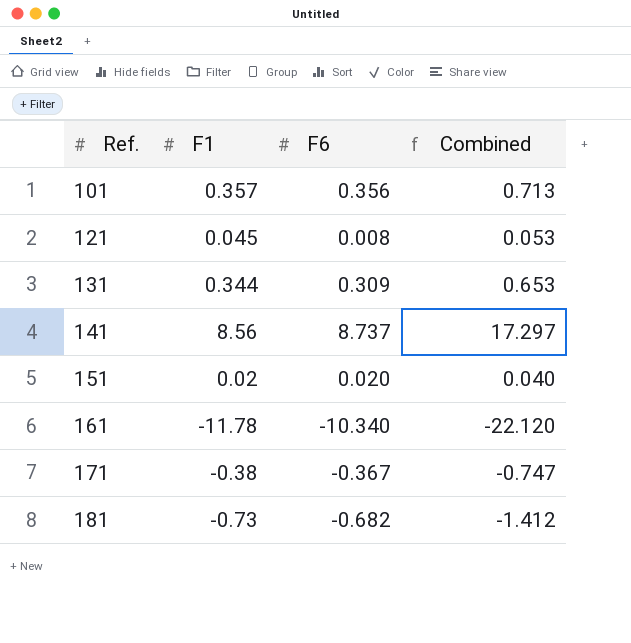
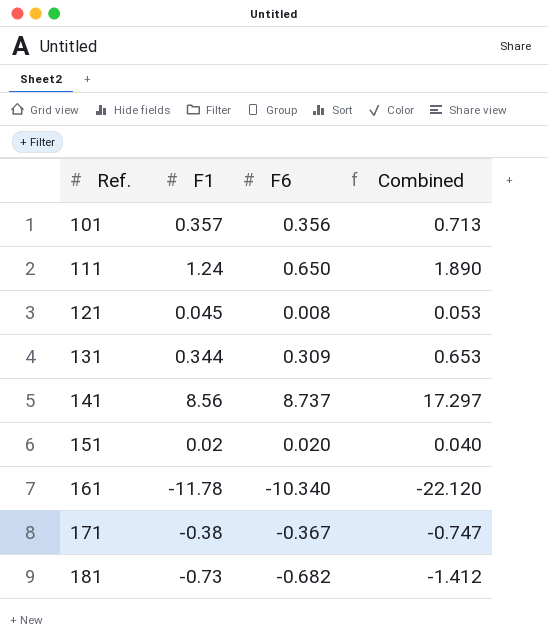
row 111: none -> 1.24 | 0.650 | 1.890

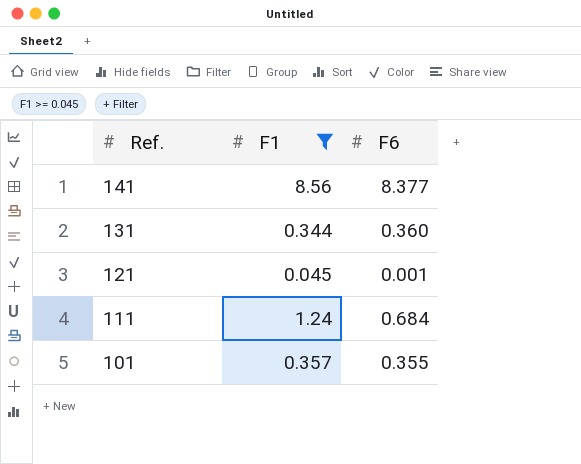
filter: none -> F1 >= 0.045
row order: Ref. ascending -> Ref. descending
column Combined | formula: [F1] + [F6] -> none
141 | F6: 8.737 -> 8.377
131 | F6: 0.309 -> 0.360
121 | F6: 0.008 -> 0.001
111 | F6: 0.650 -> 0.684
101 | F6: 0.356 -> 0.355

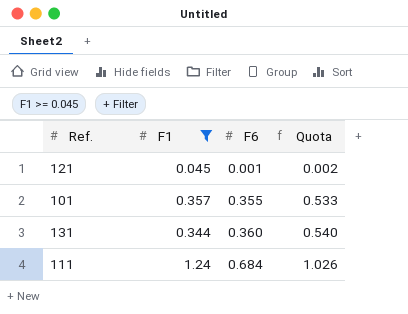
row order: Ref. descending -> F6 ascending
column Quota | formula: none -> [F6] * 1.5
row 141: 8.56 | 8.377 -> none

